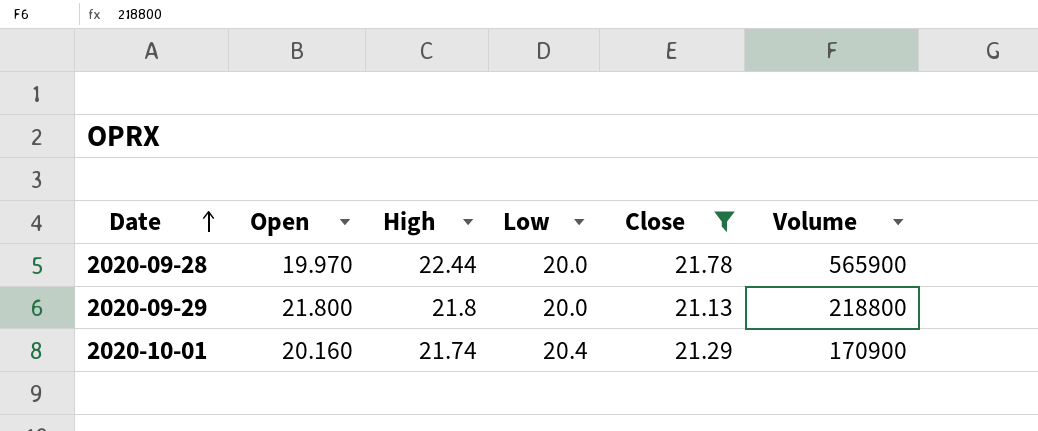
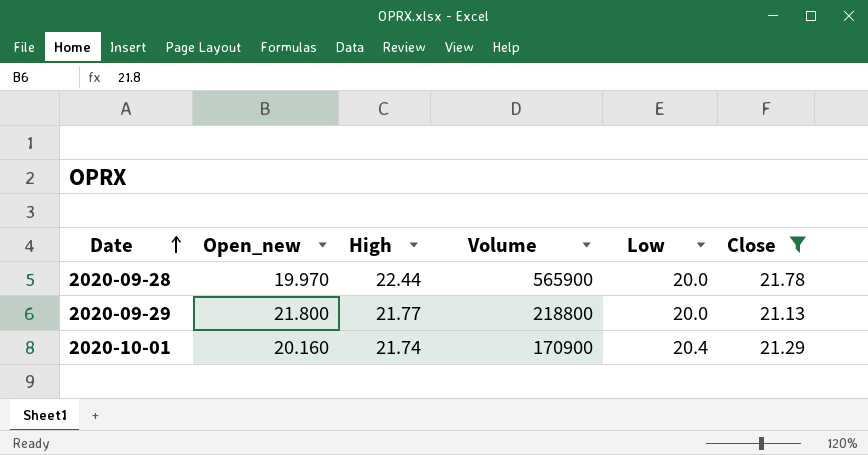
column name: Open -> Open_new
column Volume | position: 6 -> 4
2020-09-29 | High: 21.8 -> 21.77

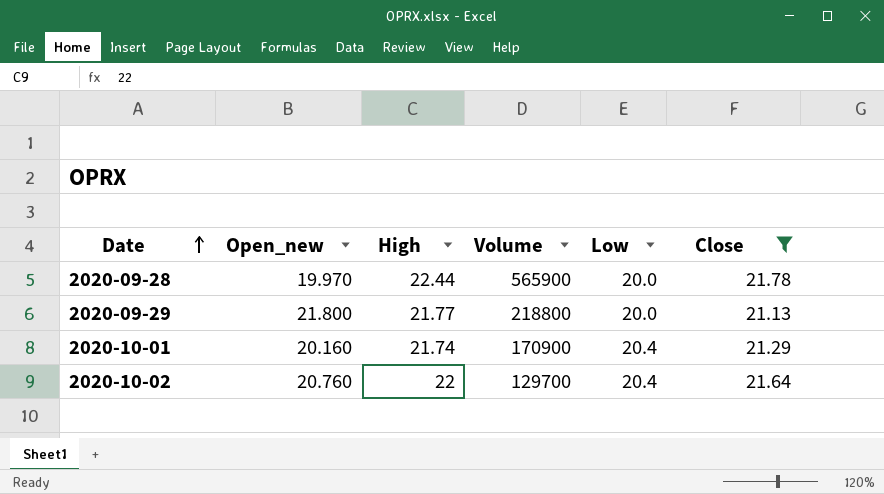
row 2020-10-02: none -> 20.760 | 22 | 129700 | 20.4 | 21.64

